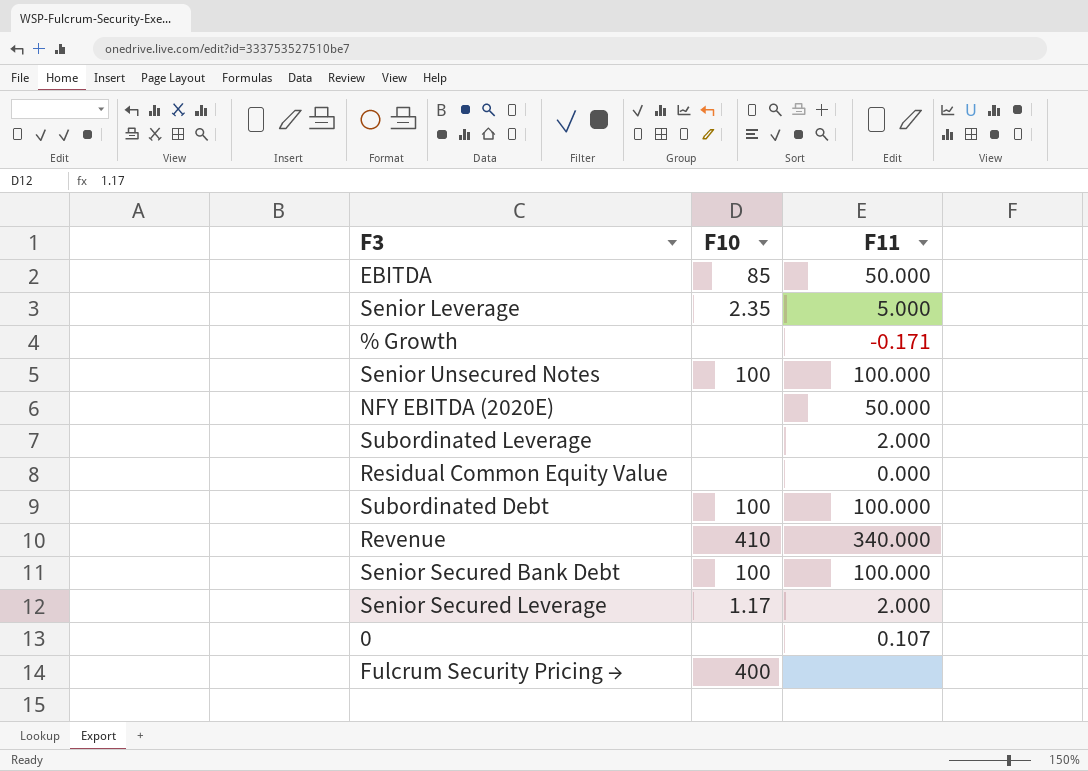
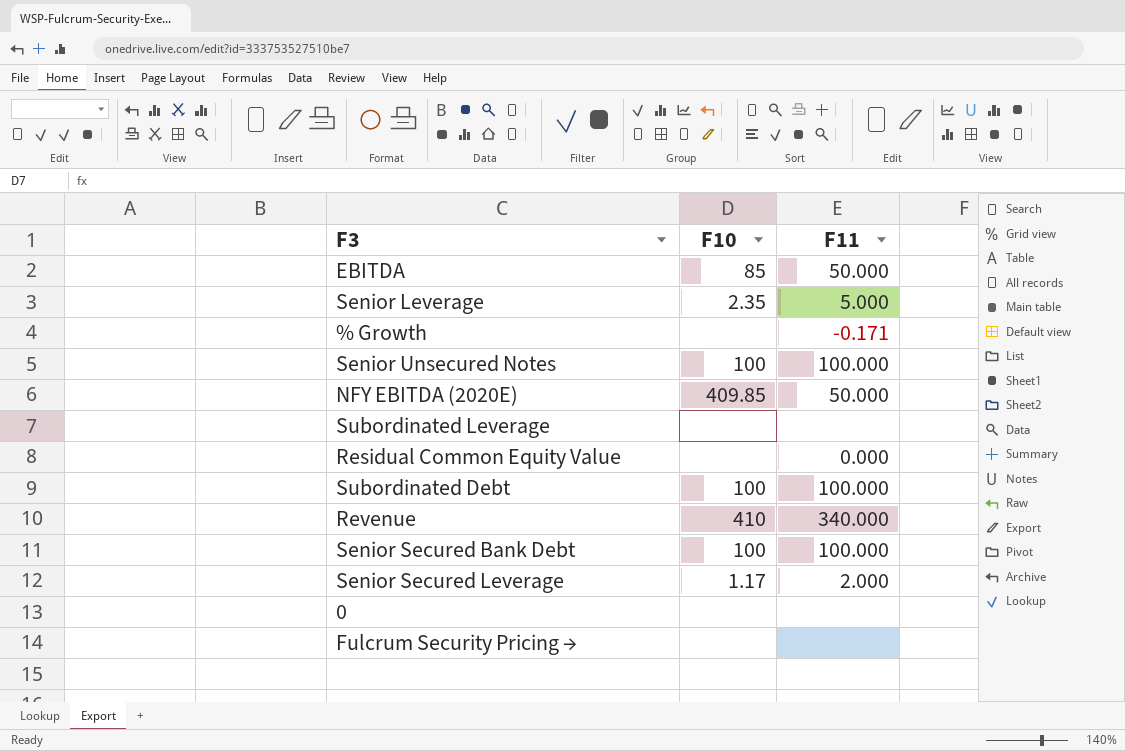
NFY EBITDA (2020E) | F10: none -> 409.85
Subordinated Leverage | F11: 2.000 -> none
0 | F11: 0.107 -> none
Fulcrum Security Pricing → | F10: 400 -> none

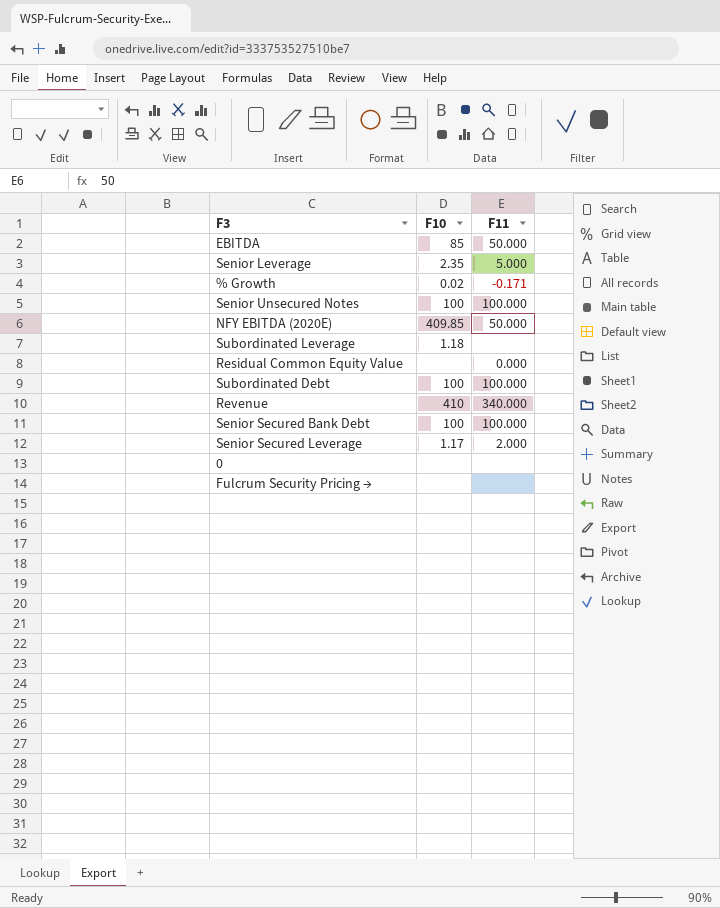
% Growth | F10: none -> 0.02
Subordinated Leverage | F10: none -> 1.18

